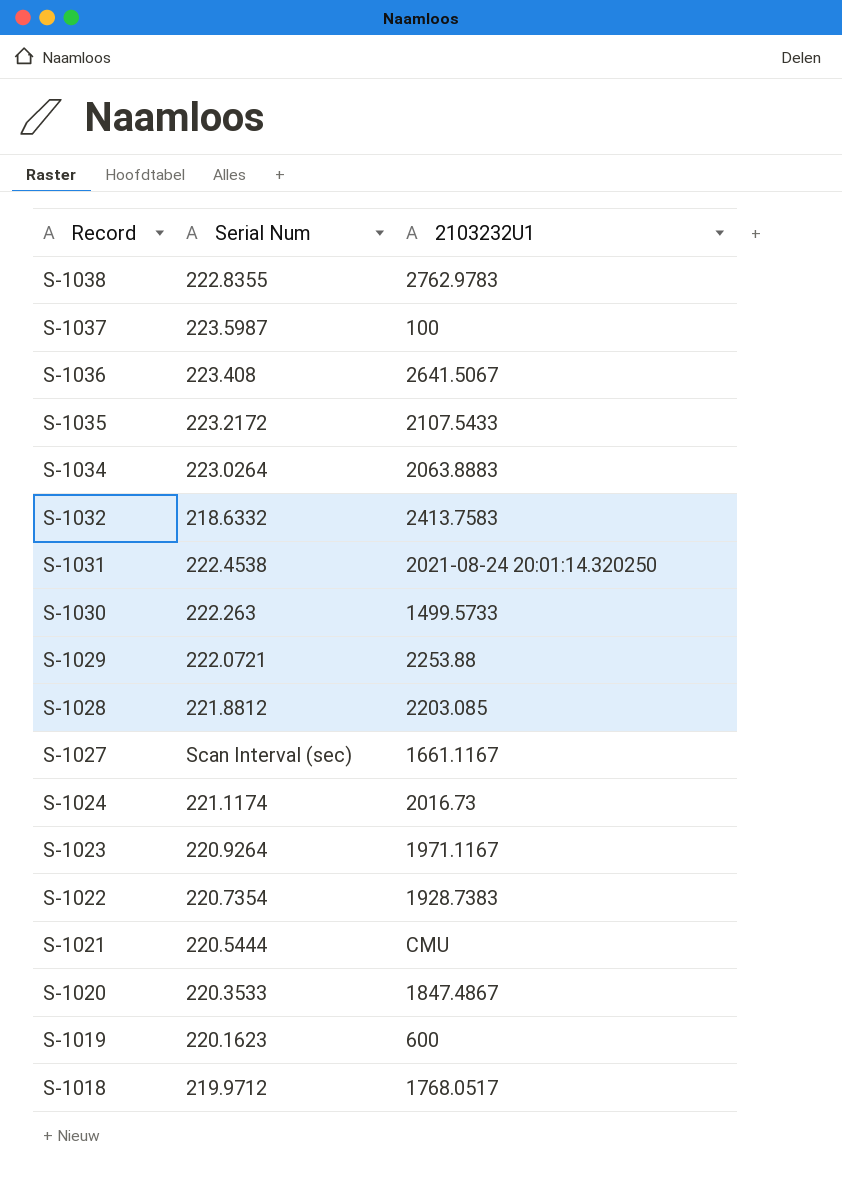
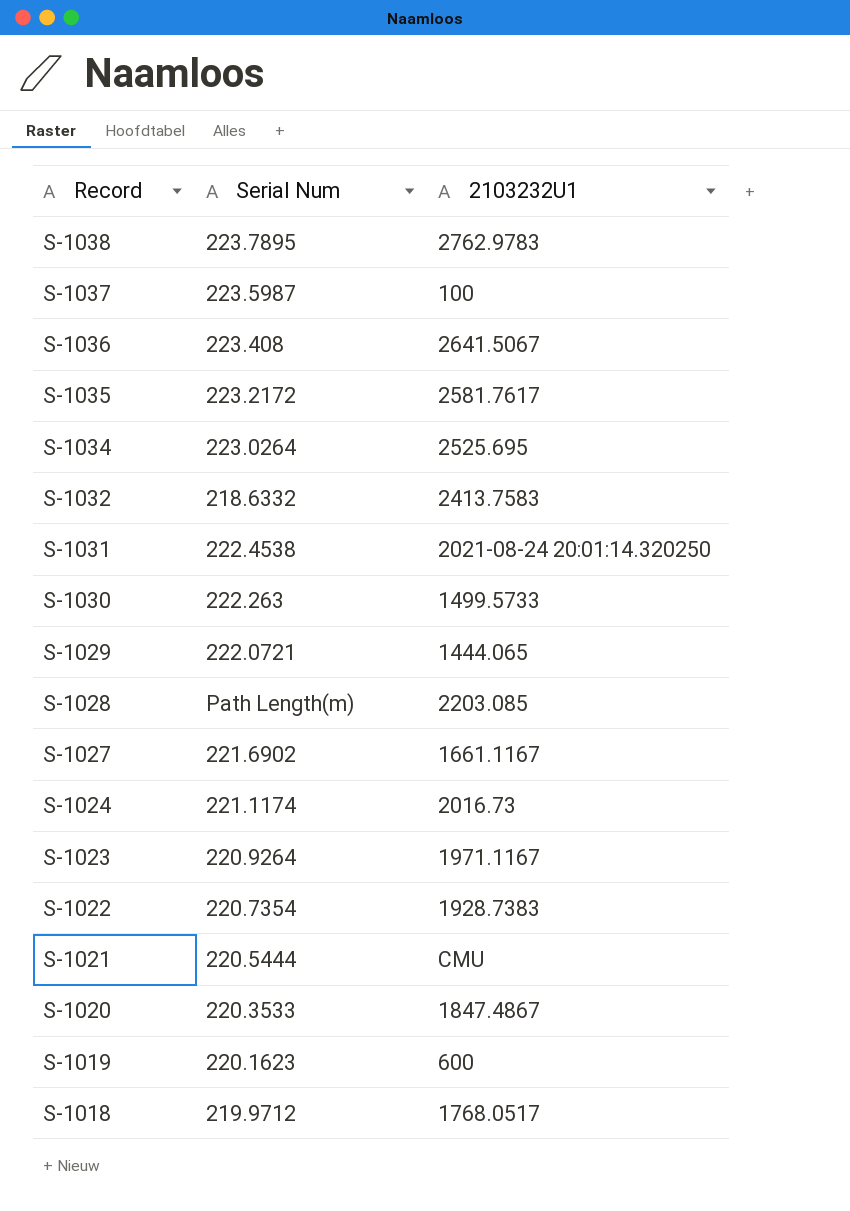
S-1038 | Serial Num: 222.8355 -> 223.7895
S-1035 | 2103232U1: 2107.5433 -> 2581.7617
S-1034 | 2103232U1: 2063.8883 -> 2525.695
S-1029 | 2103232U1: 2253.88 -> 1444.065
S-1028 | Serial Num: 221.8812 -> Path Length(m)
S-1027 | Serial Num: Scan Interval (sec) -> 221.6902

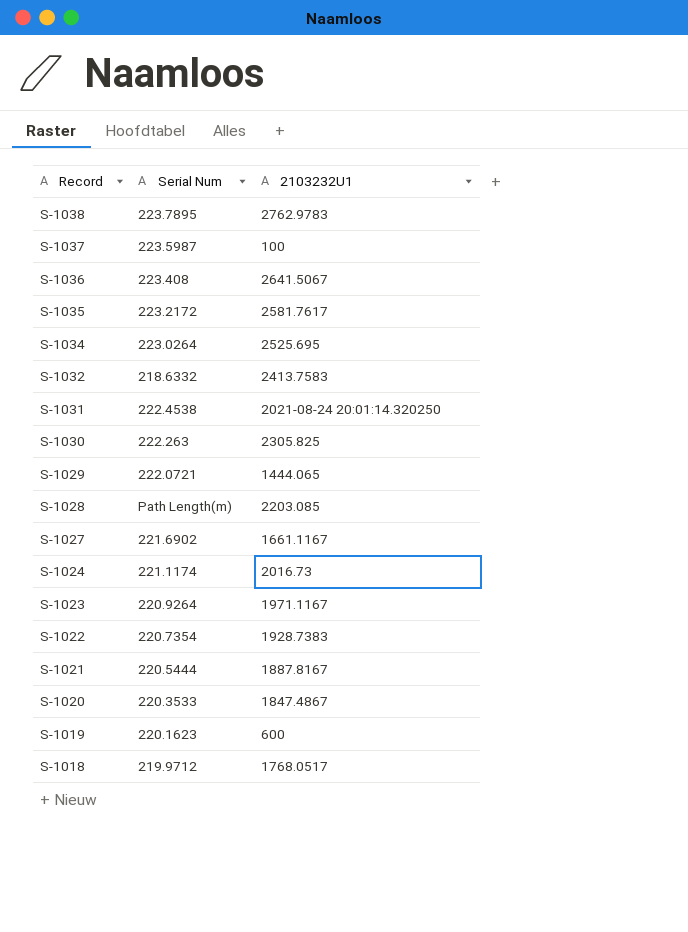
S-1030 | 2103232U1: 1499.5733 -> 2305.825
S-1021 | 2103232U1: CMU -> 1887.8167

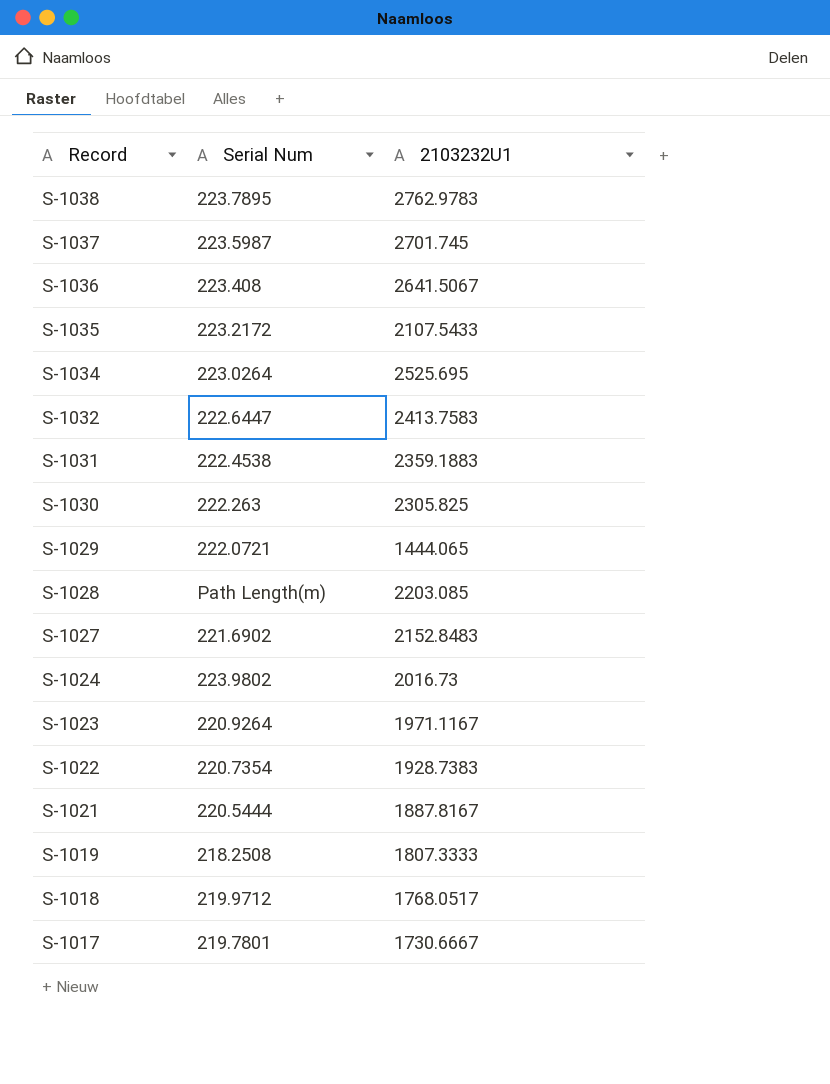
row S-1020: 220.3533 | 1847.4867 -> none
S-1037 | 2103232U1: 100 -> 2701.745
S-1035 | 2103232U1: 2581.7617 -> 2107.5433
S-1032 | Serial Num: 218.6332 -> 222.6447
S-1031 | 2103232U1: 2021-08-24 20:01:14.320250 -> 2359.1883
S-1027 | 2103232U1: 1661.1167 -> 2152.8483
S-1024 | Serial Num: 221.1174 -> 223.9802
S-1019 | Serial Num: 220.1623 -> 218.2508
S-1019 | 2103232U1: 600 -> 1807.3333
row S-1017: none -> 219.7801 | 1730.6667

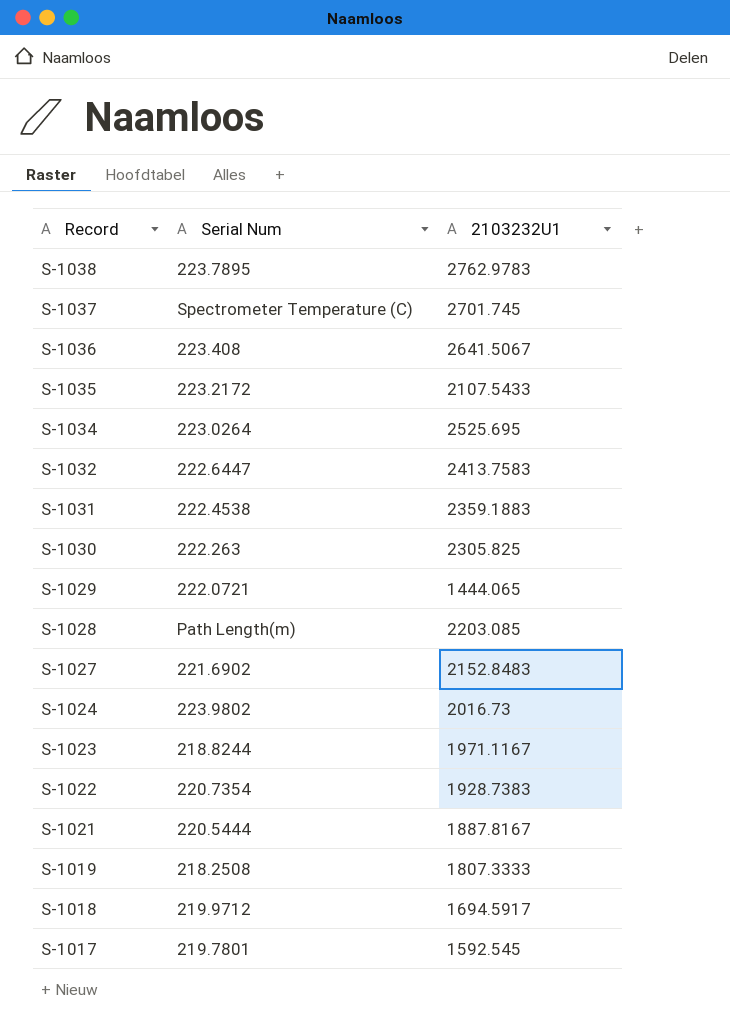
S-1037 | Serial Num: 223.5987 -> Spectrometer Temperature (C)
S-1023 | Serial Num: 220.9264 -> 218.8244
S-1018 | 2103232U1: 1768.0517 -> 1694.5917
S-1017 | 2103232U1: 1730.6667 -> 1592.545

